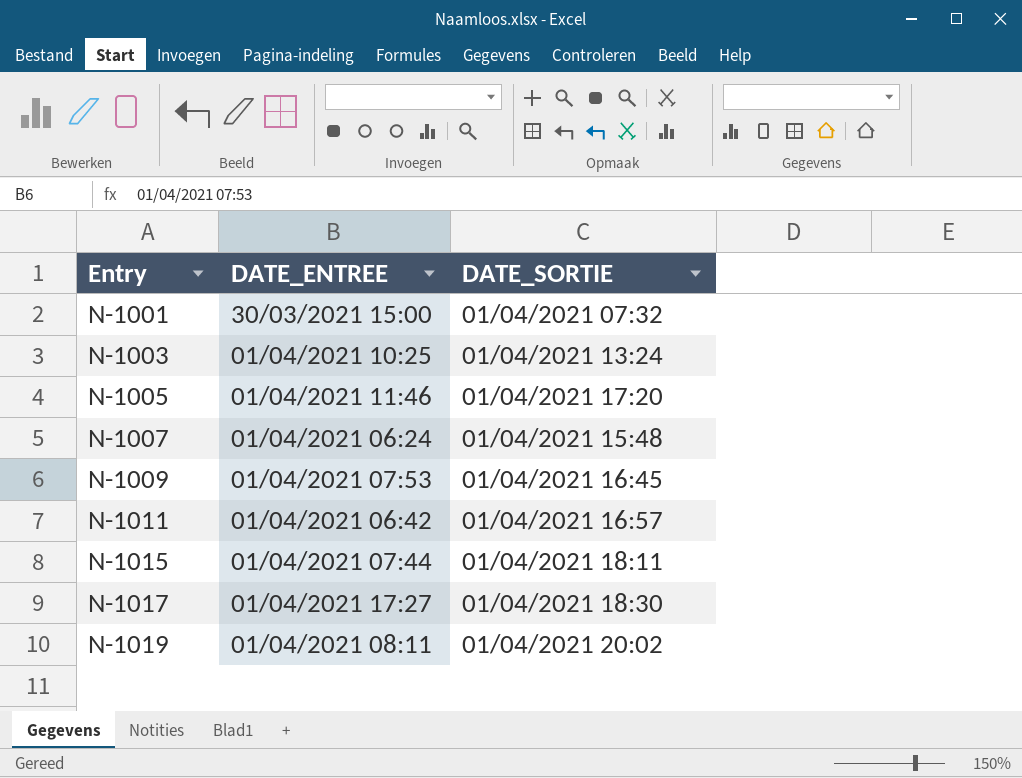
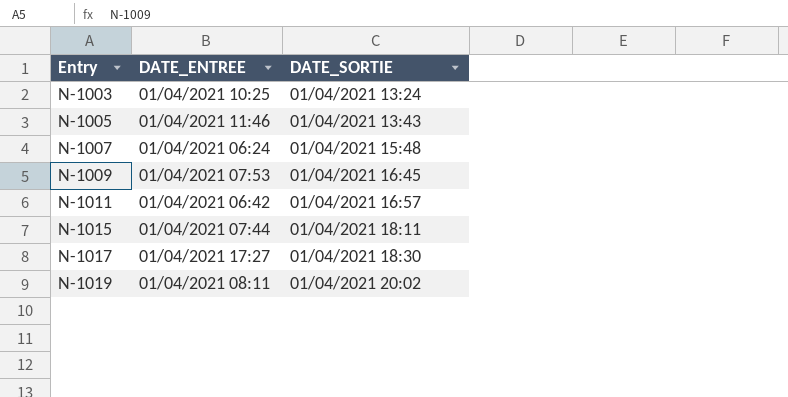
row N-1001: 30/03/2021 15:00 | 01/04/2021 07:32 -> none
N-1005 | DATE_SORTIE: 01/04/2021 17:20 -> 01/04/2021 13:43

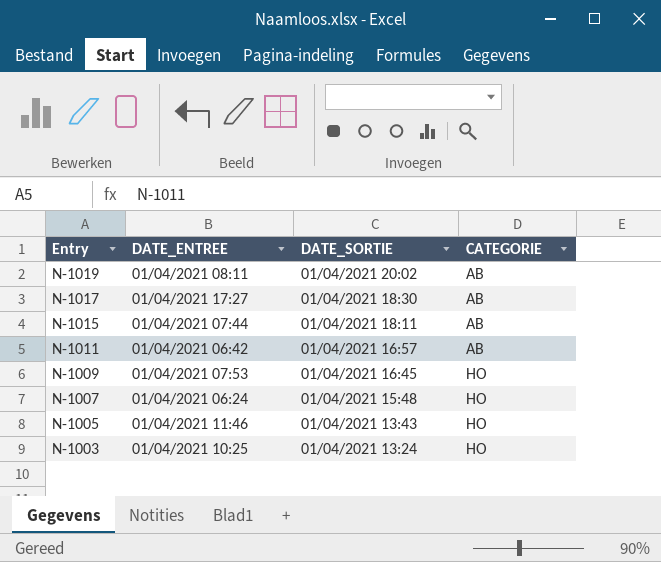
row order: Entry ascending -> Entry descending
column CATEGORIE | position: none -> 4

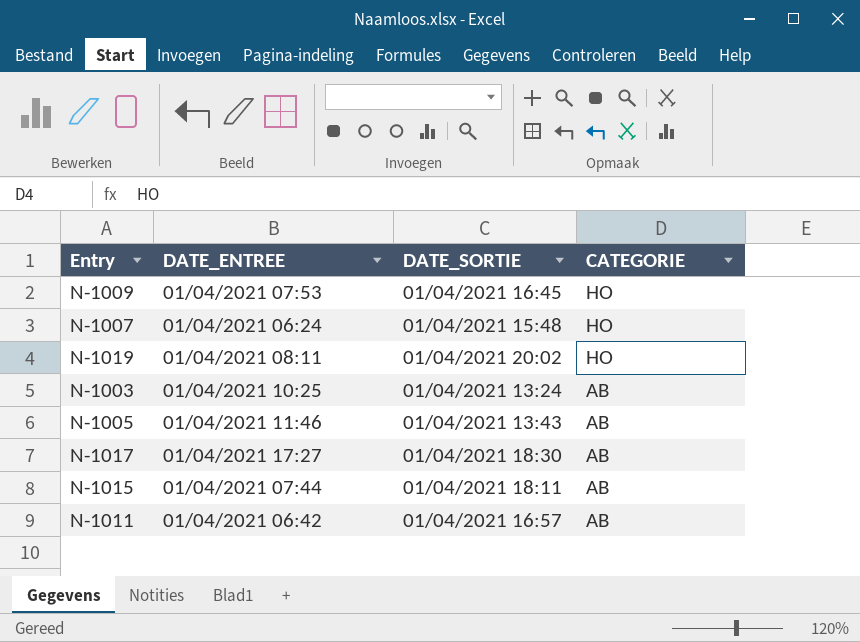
row order: Entry descending -> CATEGORIE descending
N-1019 | CATEGORIE: AB -> HO
N-1003 | CATEGORIE: HO -> AB
N-1005 | CATEGORIE: HO -> AB

